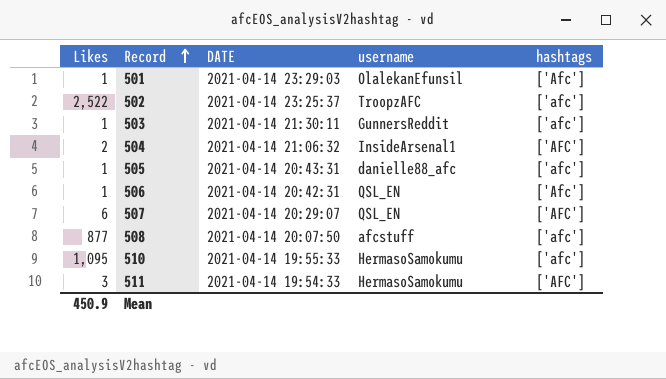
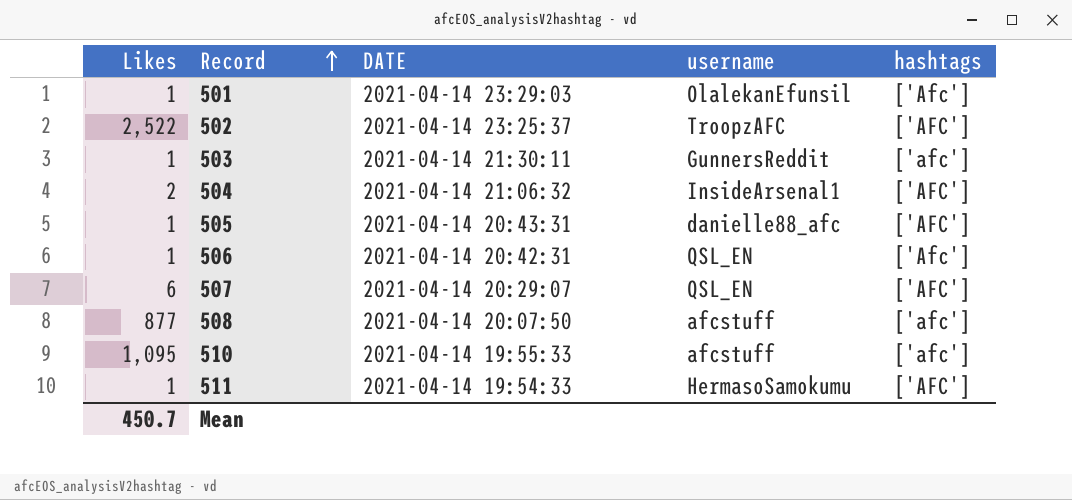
502 | hashtags: ['afc'] -> ['AFC']
505 | hashtags: ['afc'] -> ['AFC']
510 | username: HermasoSamokumu -> afcstuff
511 | Likes: 3 -> 1
Mean | Likes: 450.9 -> 450.7

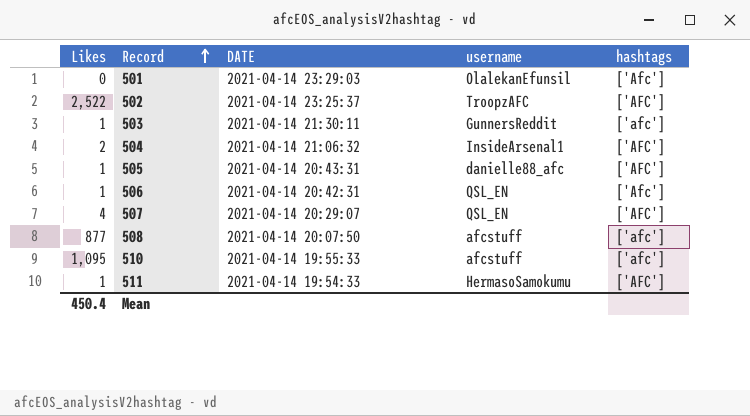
501 | Likes: 1 -> 0
507 | Likes: 6 -> 4
Mean | Likes: 450.7 -> 450.4

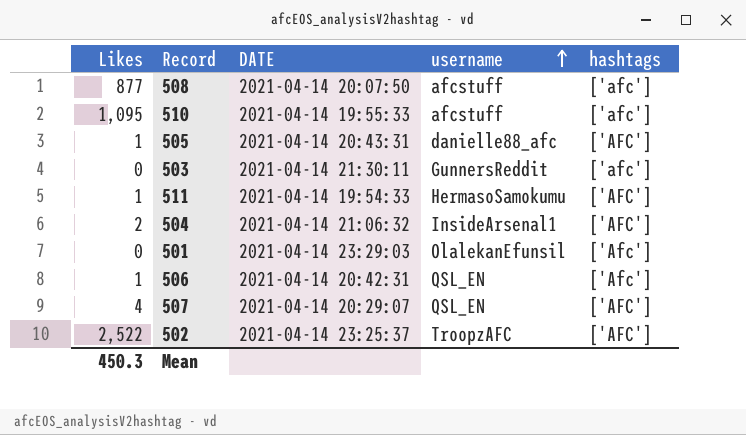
row order: Record ascending -> username ascending
503 | Likes: 1 -> 0
Mean | Likes: 450.4 -> 450.3

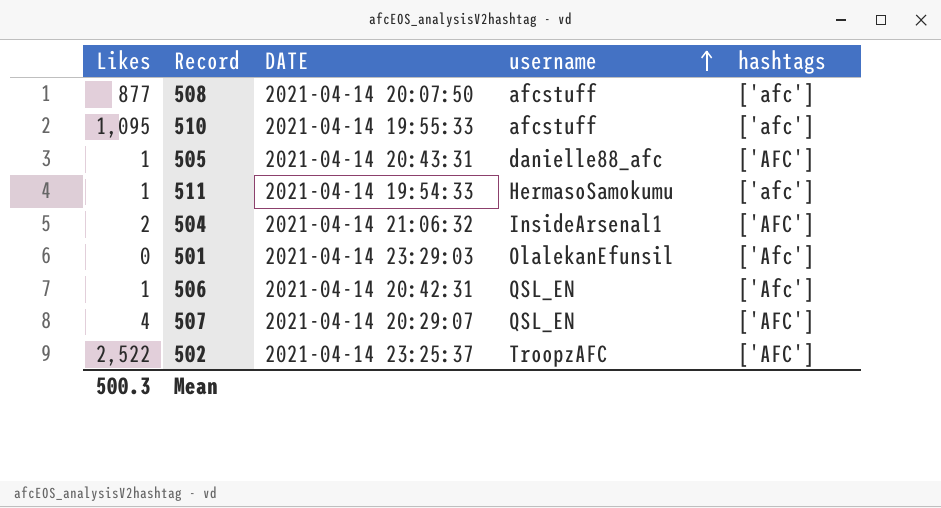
row 503: 0 | 2021-04-14 21:30:11 | GunnersReddit | ['afc'] -> none
511 | hashtags: ['AFC'] -> ['afc']
Mean | Likes: 450.3 -> 500.3

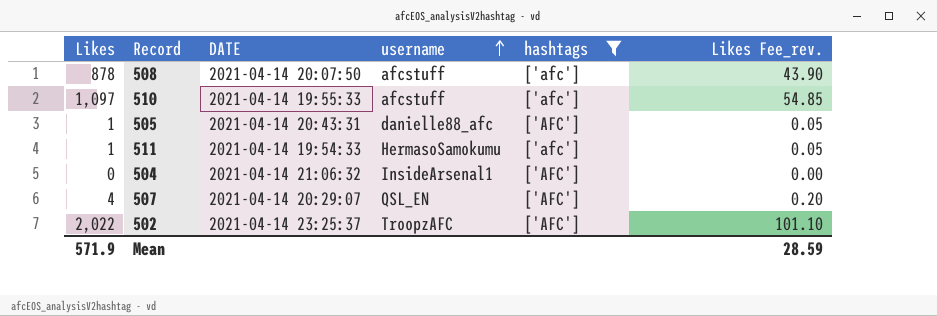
filter: none -> hashtags != ['Afc']
column Likes Fee_rev. | formula: none -> [Likes] * 0.05
508 | Likes: 877 -> 878
510 | Likes: 1,095 -> 1,097
504 | Likes: 2 -> 0
502 | Likes: 2,522 -> 2,022
Mean | Likes: 500.3 -> 571.9

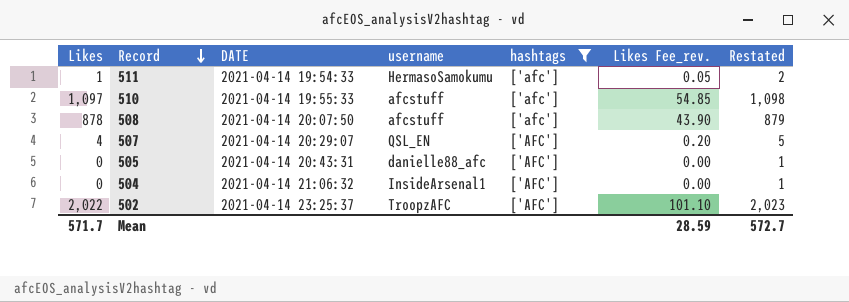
row order: username ascending -> Record descending
column Restated | formula: none -> [Likes] + 1
505 | Likes: 1 -> 0
505 | Likes Fee_rev.: 0.05 -> 0.00
Mean | Likes: 571.9 -> 571.7

